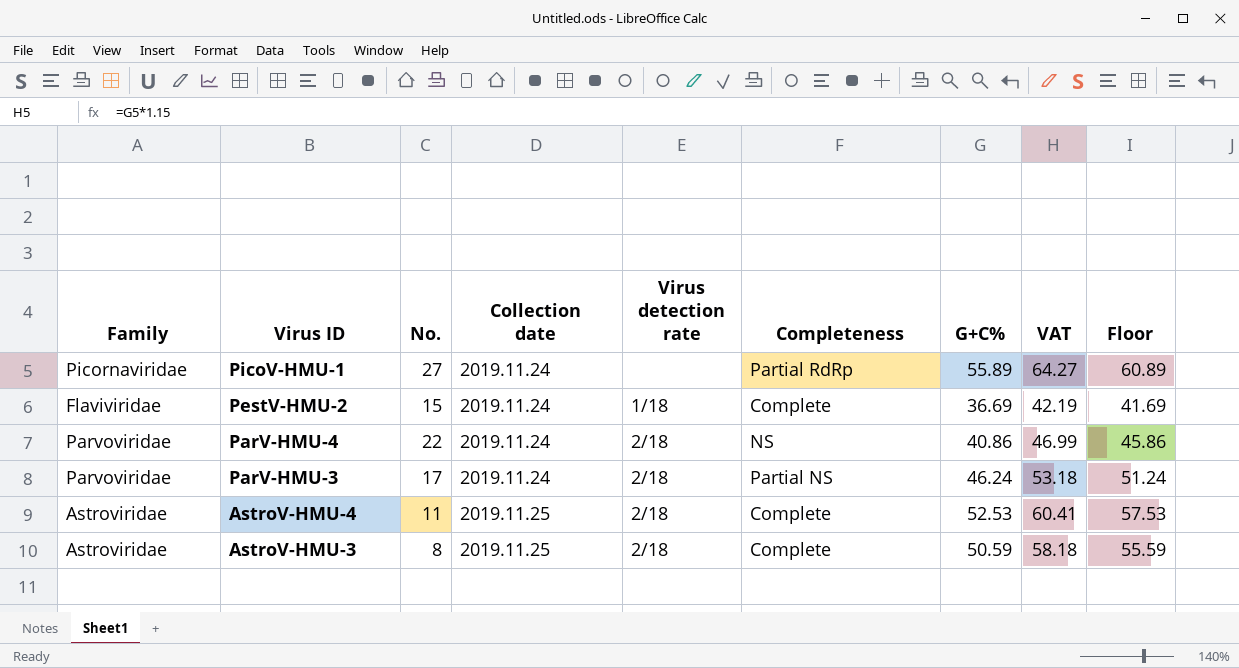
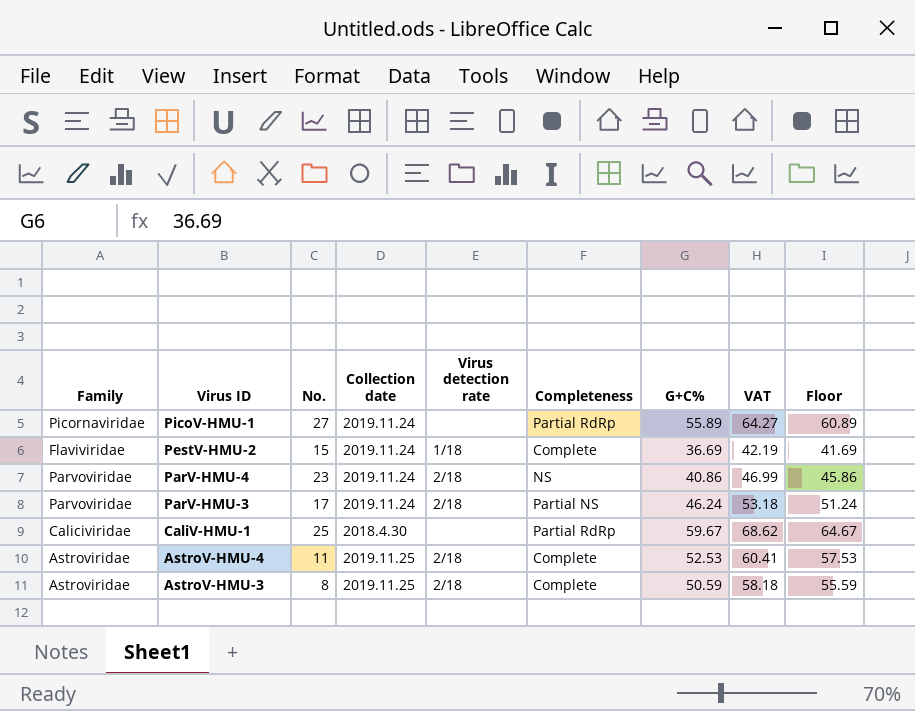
ParV-HMU-4 | No.: 22 -> 23
row CaliV-HMU-1: none -> Caliciviridae | 25 | 2018.4.30 | none | Partial RdRp | 59.67 | 68.62 | 64.67

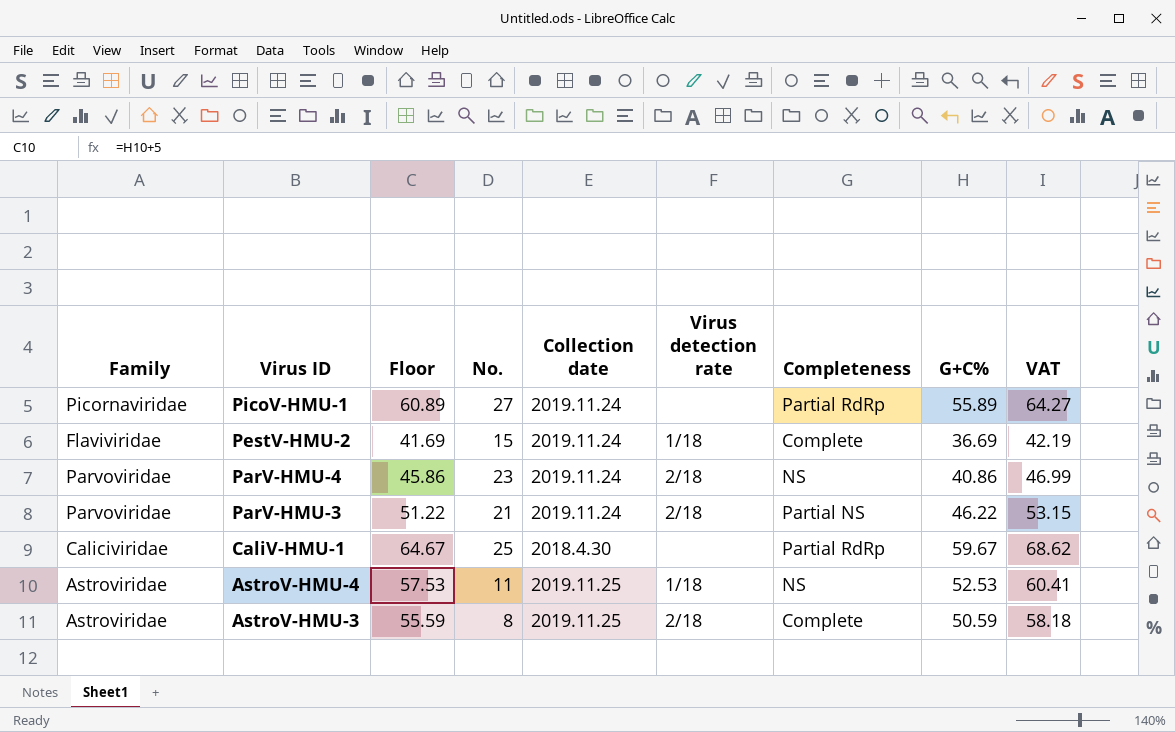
column Floor | position: 9 -> 3
ParV-HMU-3 | Floor: 51.24 -> 51.22
ParV-HMU-3 | No.: 17 -> 21
ParV-HMU-3 | G+C%: 46.24 -> 46.22
ParV-HMU-3 | VAT: 53.18 -> 53.15
AstroV-HMU-4 | Virus detection rate: 2/18 -> 1/18
AstroV-HMU-4 | Completeness: Complete -> NS

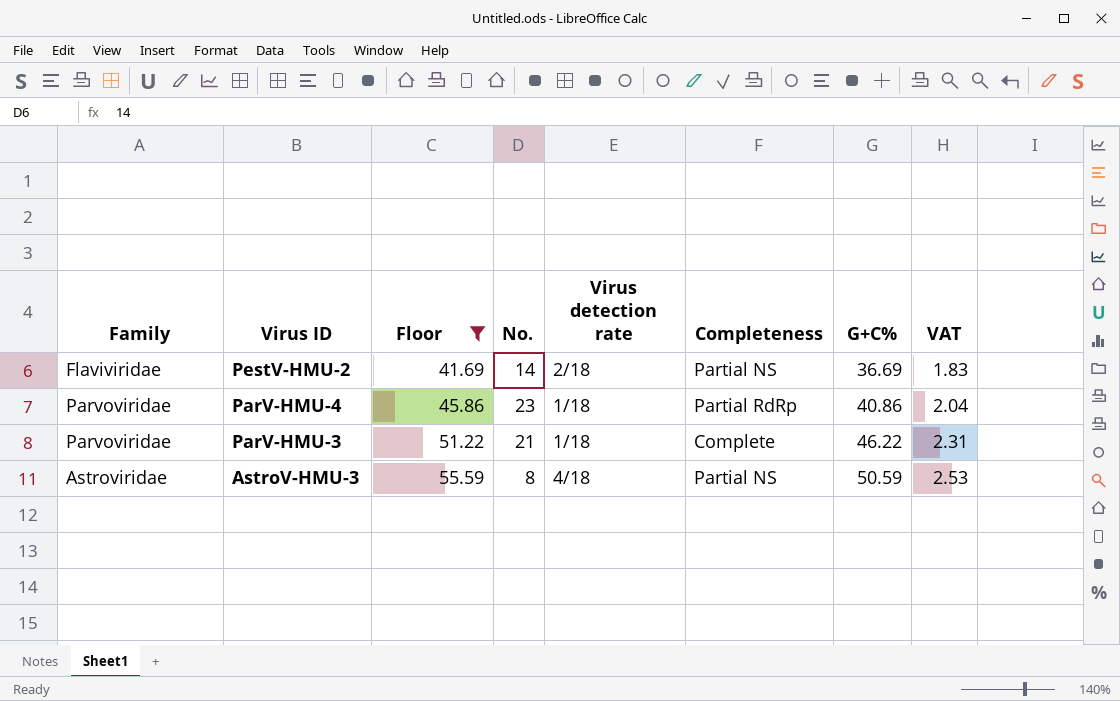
filter: none -> Floor <= 55.59
column Collection date | position: 5 -> none
column VAT | formula: [G+C%] * 1.15 -> [G+C%] * 0.05
PestV-HMU-2 | No.: 15 -> 14
PestV-HMU-2 | Virus detection rate: 1/18 -> 2/18
PestV-HMU-2 | Completeness: Complete -> Partial NS
ParV-HMU-4 | Virus detection rate: 2/18 -> 1/18
ParV-HMU-4 | Completeness: NS -> Partial RdRp
ParV-HMU-3 | Virus detection rate: 2/18 -> 1/18
ParV-HMU-3 | Completeness: Partial NS -> Complete
AstroV-HMU-3 | Virus detection rate: 2/18 -> 4/18
AstroV-HMU-3 | Completeness: Complete -> Partial NS

